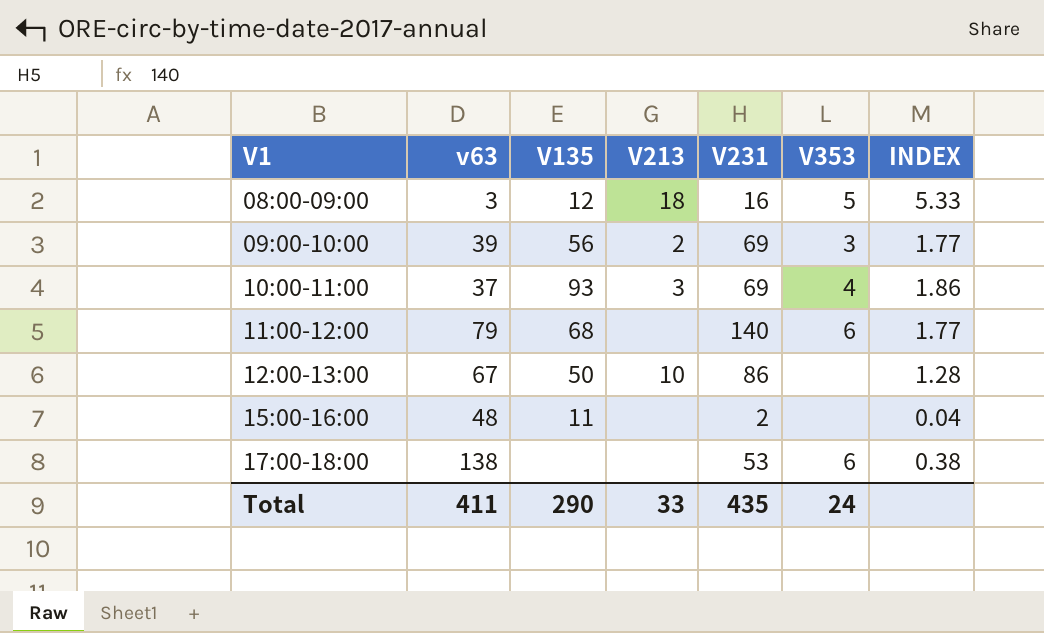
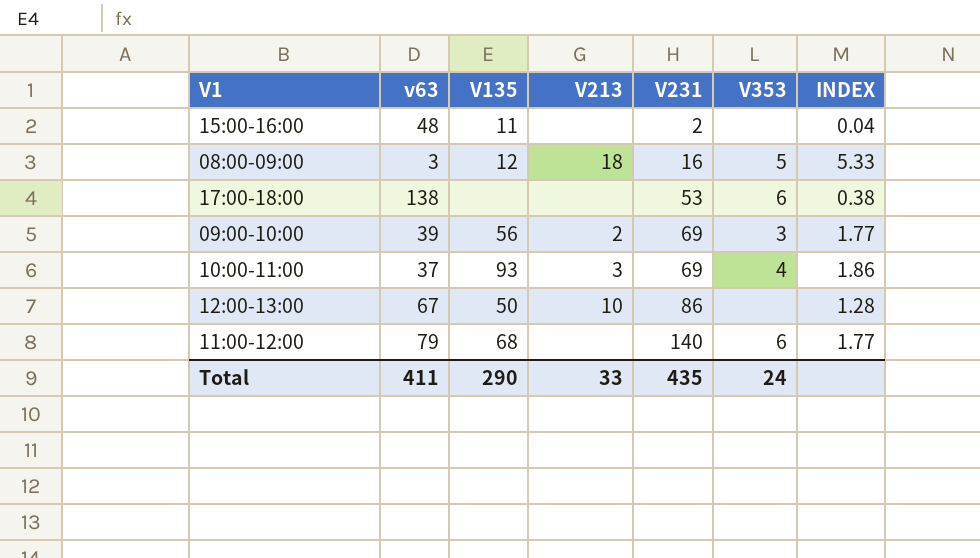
row order: V1 ascending -> V231 ascending

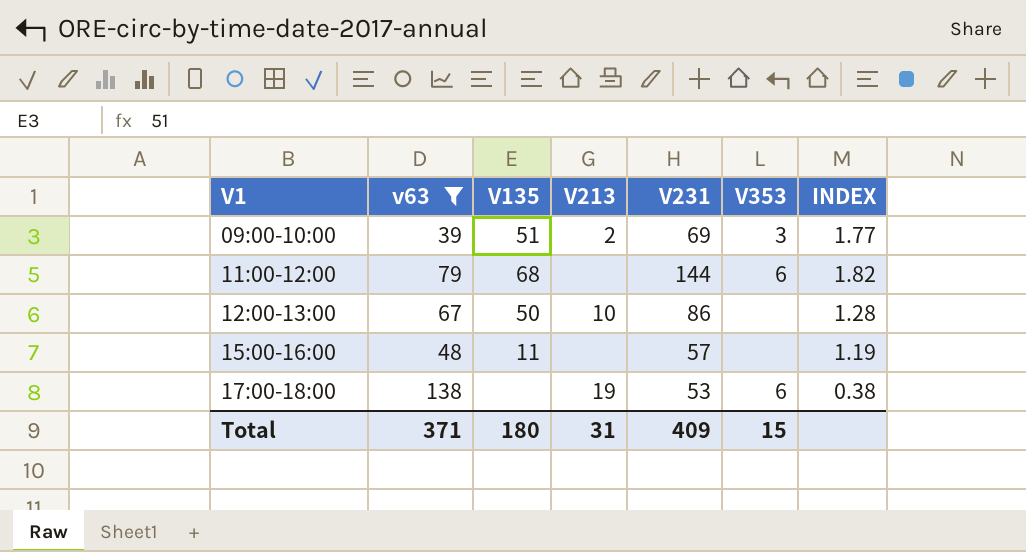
filter: none -> v63 >= 39
row order: V231 ascending -> V1 ascending
09:00-10:00 | V135: 56 -> 51
11:00-12:00 | V231: 140 -> 144
11:00-12:00 | INDEX: 1.77 -> 1.82
15:00-16:00 | V231: 2 -> 57
15:00-16:00 | INDEX: 0.04 -> 1.19
17:00-18:00 | V213: none -> 19
Total | v63: 411 -> 371
Total | V135: 290 -> 180
Total | V213: 33 -> 31
Total | V231: 435 -> 409
Total | V353: 24 -> 15

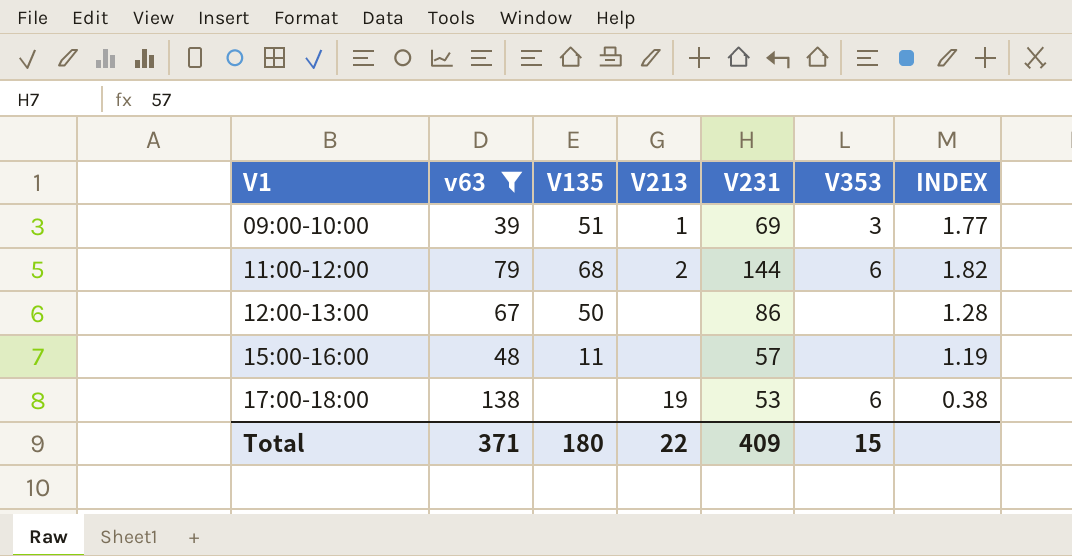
09:00-10:00 | V213: 2 -> 1
11:00-12:00 | V213: none -> 2
12:00-13:00 | V213: 10 -> none
Total | V213: 31 -> 22

